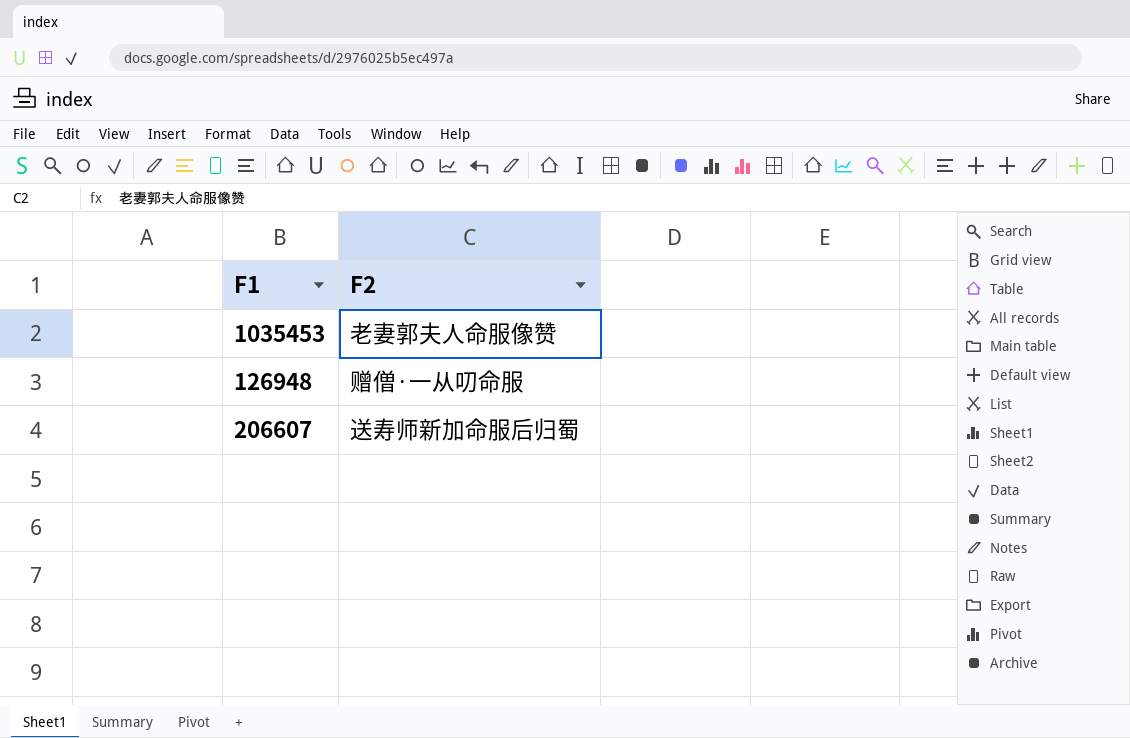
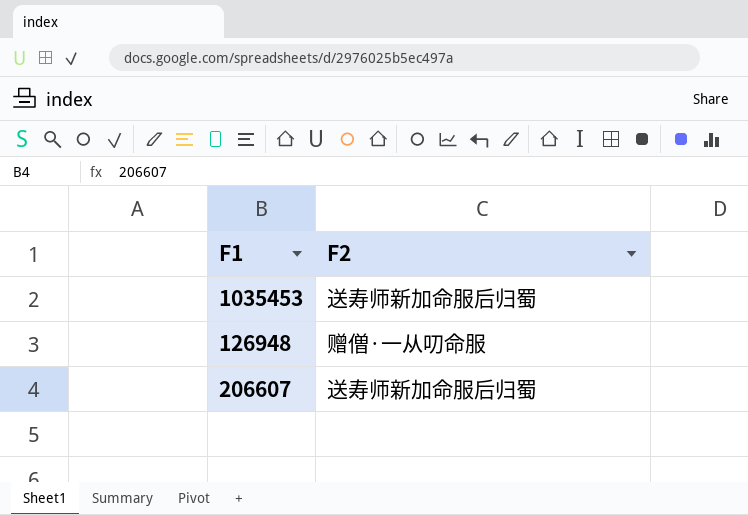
1035453 | F2: 老妻郭夫人命服像赞 -> 送寿师新加命服后归蜀

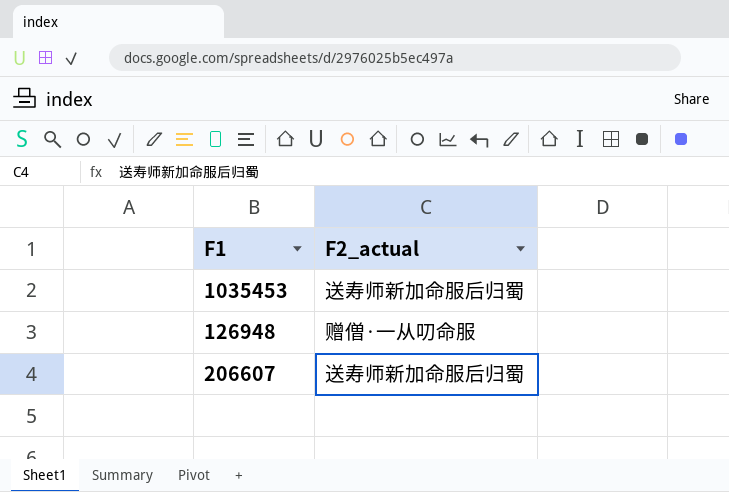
column name: F2 -> F2_actual

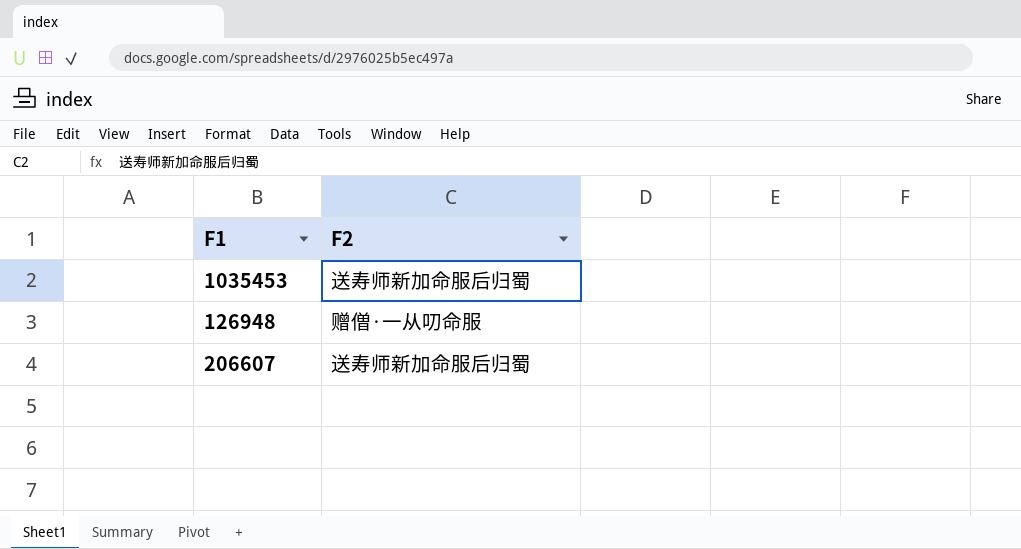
column name: F2_actual -> F2

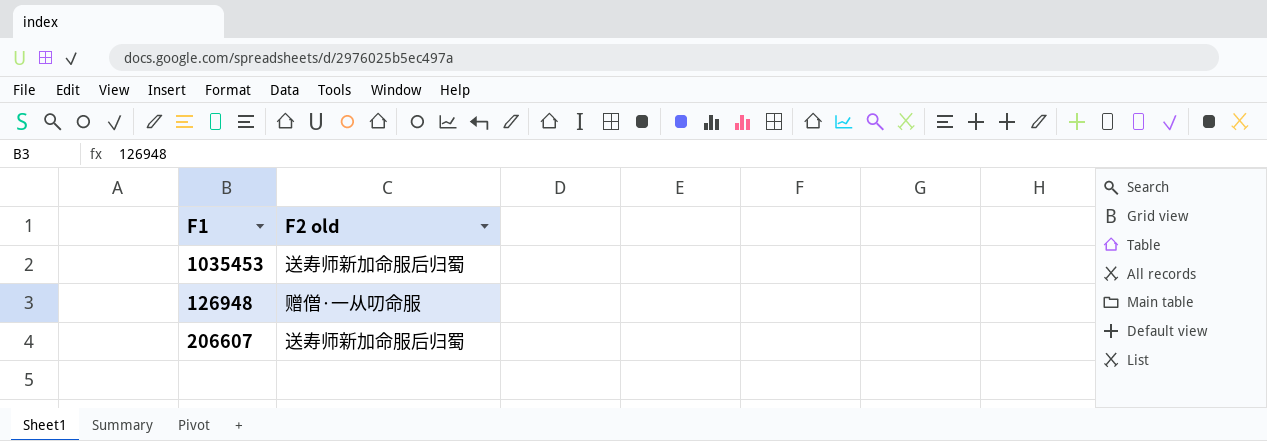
column name: F2 -> F2 old

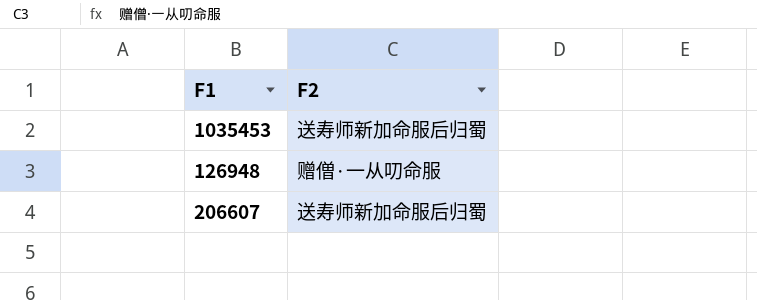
column name: F2 old -> F2

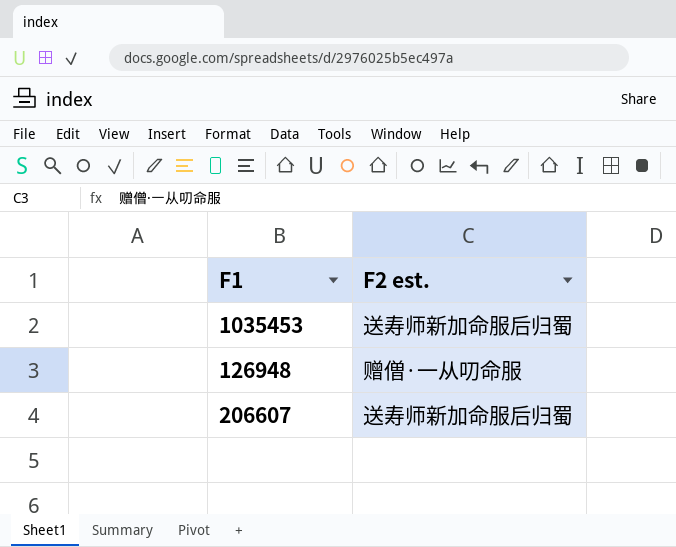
column name: F2 -> F2 est.

